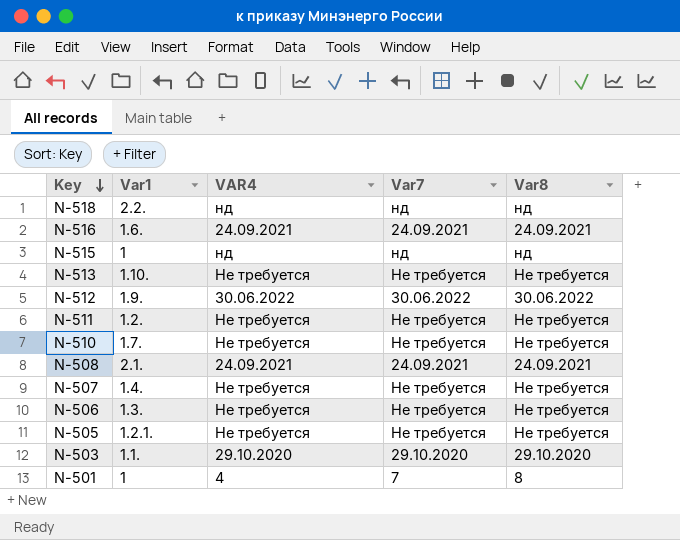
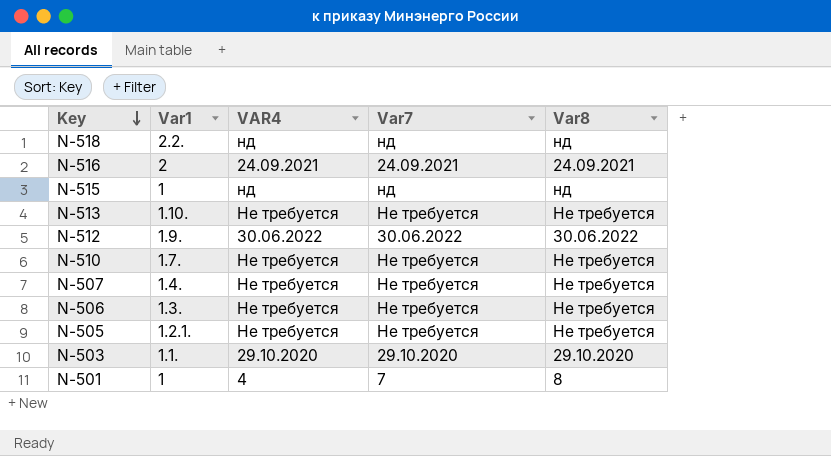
row N-511: 1.2. | Не требуется | Не требуется | Не требуется -> none
row N-508: 2.1. | 24.09.2021 | 24.09.2021 | 24.09.2021 -> none
N-516 | Var1: 1.6. -> 2

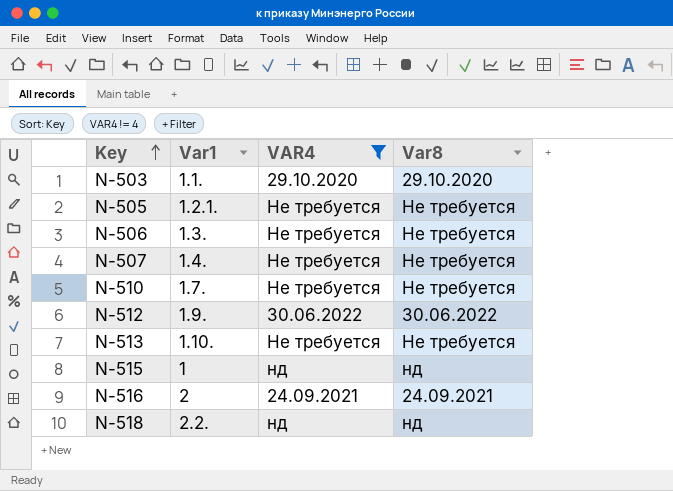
filter: none -> VAR4 != 4
row order: Key descending -> Key ascending
column Var7 | position: 4 -> none

